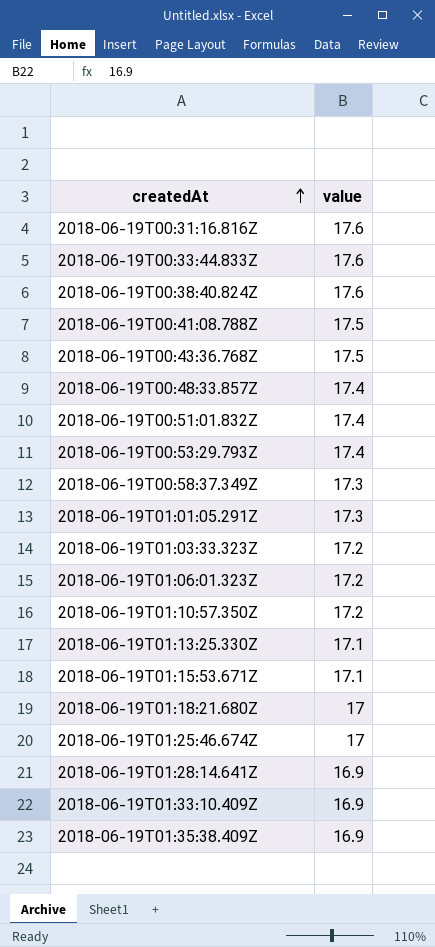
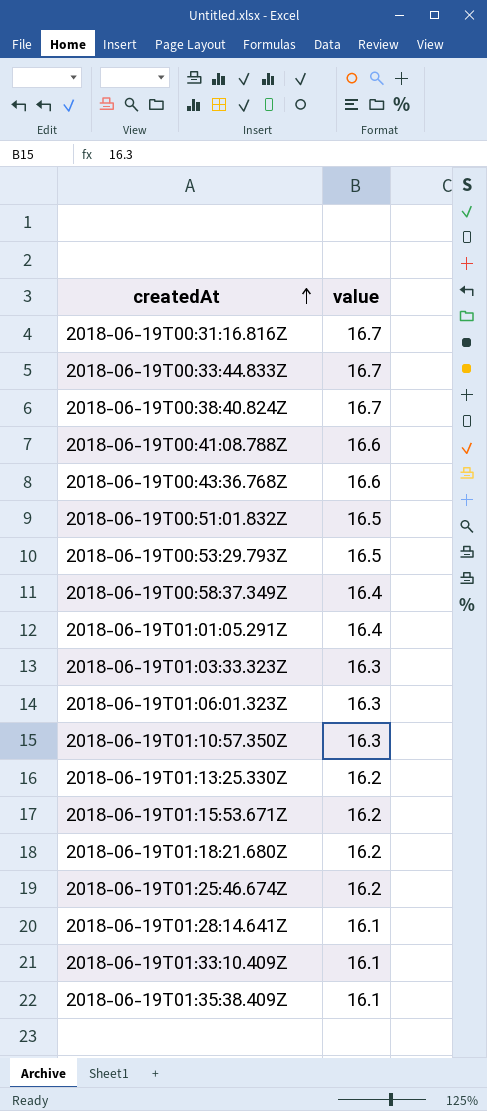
row 2018-06-19T00:48:33.857Z: 17.4 -> none
2018-06-19T00:31:16.816Z | value: 17.6 -> 16.7
2018-06-19T00:33:44.833Z | value: 17.6 -> 16.7
2018-06-19T00:38:40.824Z | value: 17.6 -> 16.7
2018-06-19T00:41:08.788Z | value: 17.5 -> 16.6
2018-06-19T00:43:36.768Z | value: 17.5 -> 16.6
2018-06-19T00:51:01.832Z | value: 17.4 -> 16.5
2018-06-19T00:53:29.793Z | value: 17.4 -> 16.5
2018-06-19T00:58:37.349Z | value: 17.3 -> 16.4
2018-06-19T01:01:05.291Z | value: 17.3 -> 16.4
2018-06-19T01:03:33.323Z | value: 17.2 -> 16.3
2018-06-19T01:06:01.323Z | value: 17.2 -> 16.3
2018-06-19T01:10:57.350Z | value: 17.2 -> 16.3
2018-06-19T01:13:25.330Z | value: 17.1 -> 16.2
2018-06-19T01:15:53.671Z | value: 17.1 -> 16.2
2018-06-19T01:18:21.680Z | value: 17 -> 16.2
2018-06-19T01:25:46.674Z | value: 17 -> 16.2
2018-06-19T01:28:14.641Z | value: 16.9 -> 16.1
2018-06-19T01:33:10.409Z | value: 16.9 -> 16.1
2018-06-19T01:35:38.409Z | value: 16.9 -> 16.1

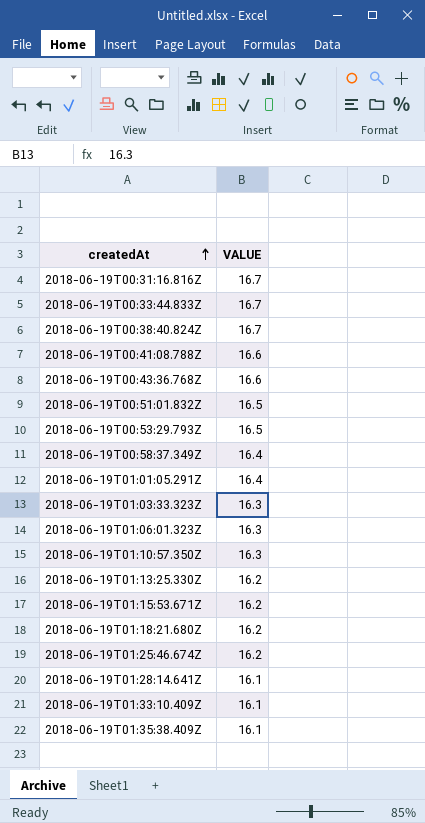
column name: value -> VALUE

